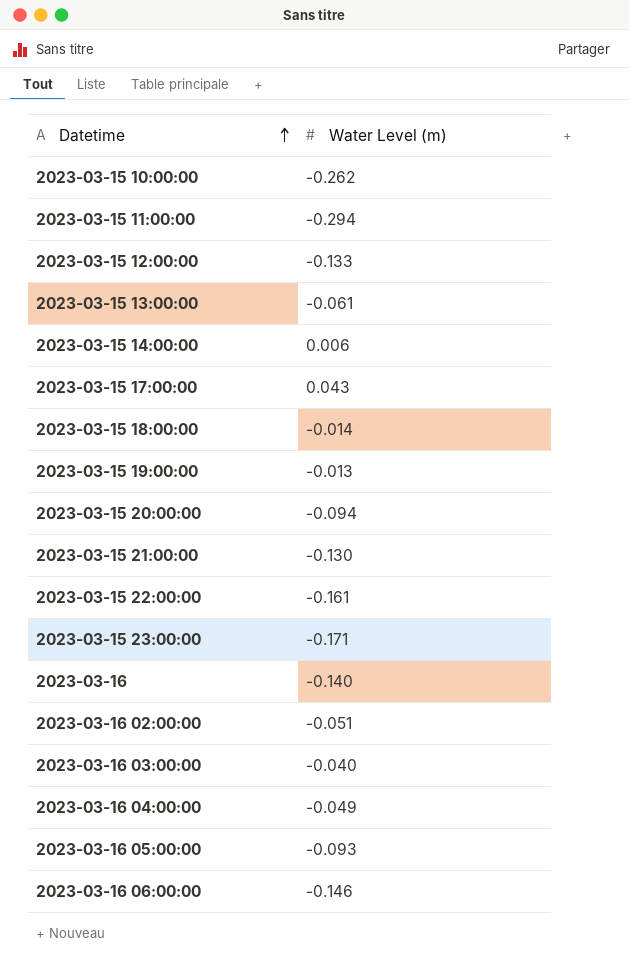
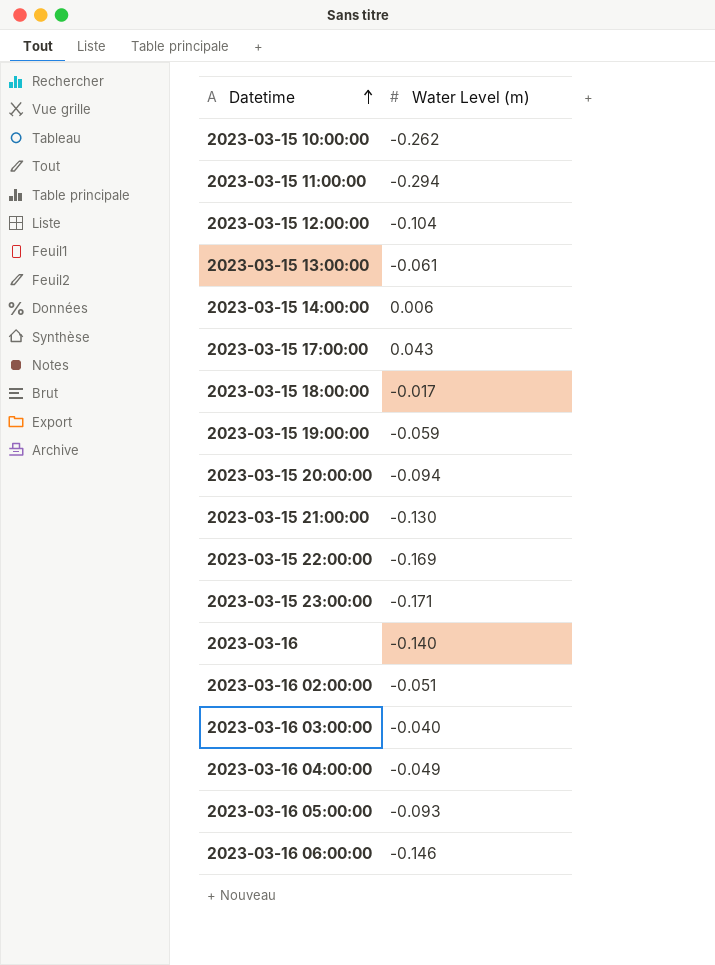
2023-03-15 12:00:00 | Water Level (m): -0.133 -> -0.104
2023-03-15 18:00:00 | Water Level (m): -0.014 -> -0.017
2023-03-15 19:00:00 | Water Level (m): -0.013 -> -0.059
2023-03-15 22:00:00 | Water Level (m): -0.161 -> -0.169

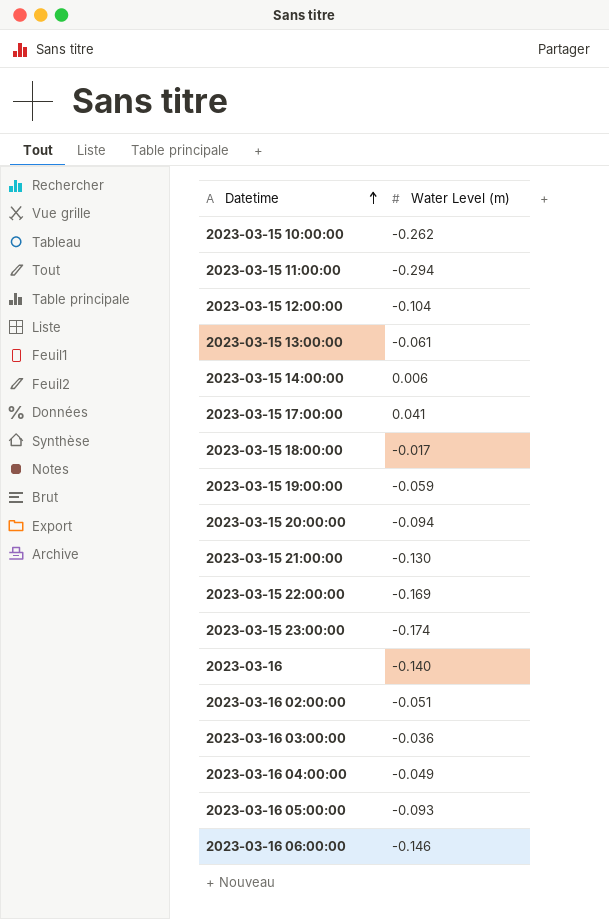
2023-03-15 17:00:00 | Water Level (m): 0.043 -> 0.041
2023-03-15 23:00:00 | Water Level (m): -0.171 -> -0.174
2023-03-16 03:00:00 | Water Level (m): -0.040 -> -0.036

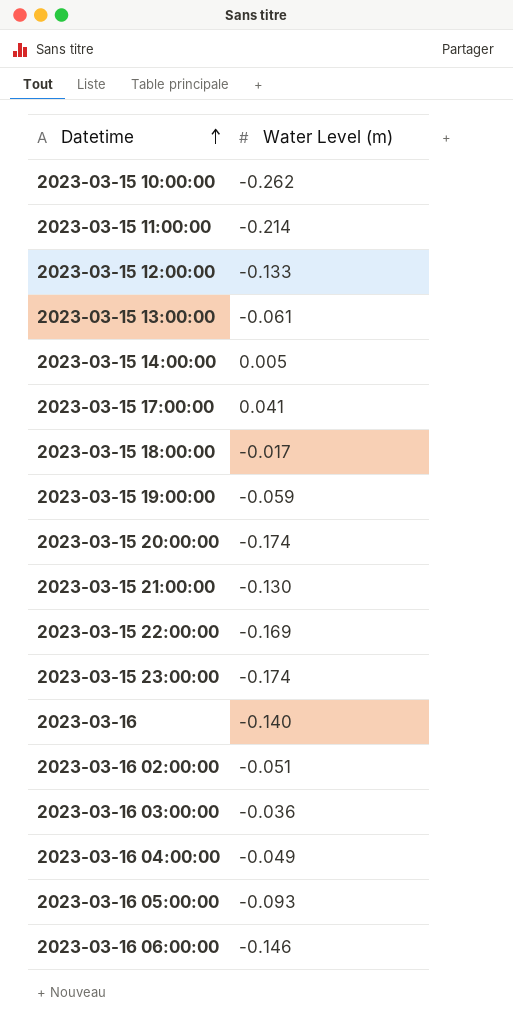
2023-03-15 11:00:00 | Water Level (m): -0.294 -> -0.214
2023-03-15 12:00:00 | Water Level (m): -0.104 -> -0.133
2023-03-15 14:00:00 | Water Level (m): 0.006 -> 0.005
2023-03-15 20:00:00 | Water Level (m): -0.094 -> -0.174

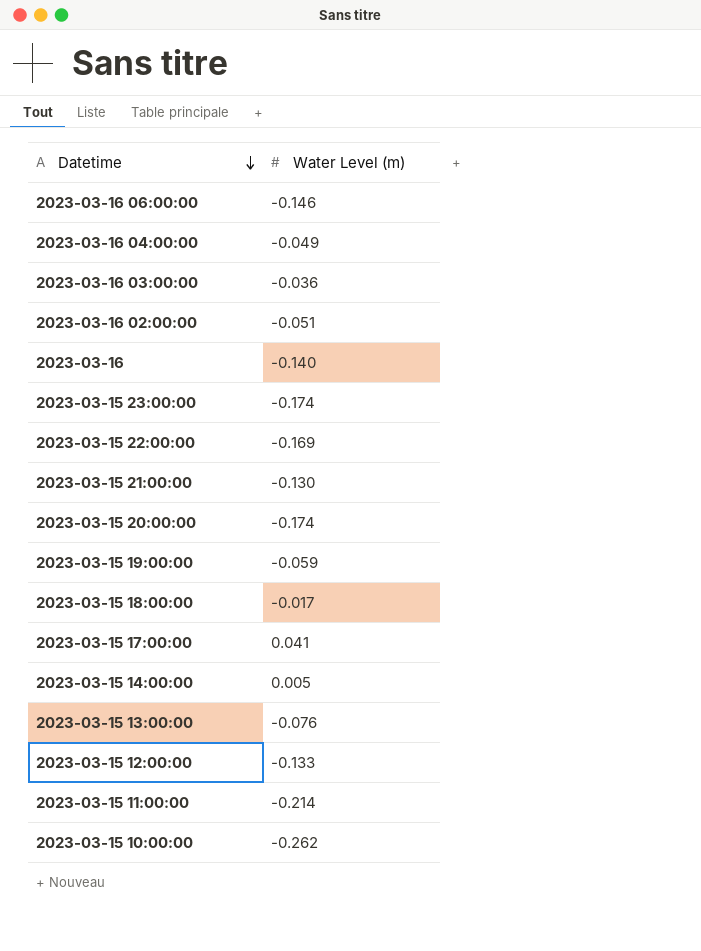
row order: Datetime ascending -> Datetime descending
row 2023-03-16 05:00:00: -0.093 -> none
2023-03-15 13:00:00 | Water Level (m): -0.061 -> -0.076

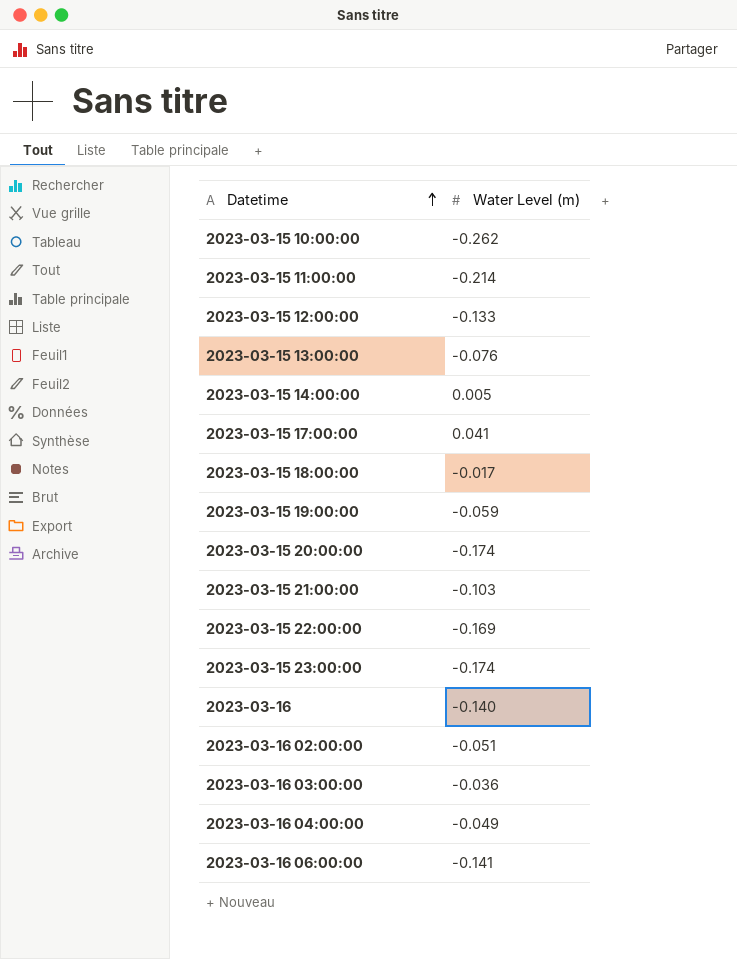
row order: Datetime descending -> Datetime ascending
2023-03-15 21:00:00 | Water Level (m): -0.130 -> -0.103
2023-03-16 06:00:00 | Water Level (m): -0.146 -> -0.141

